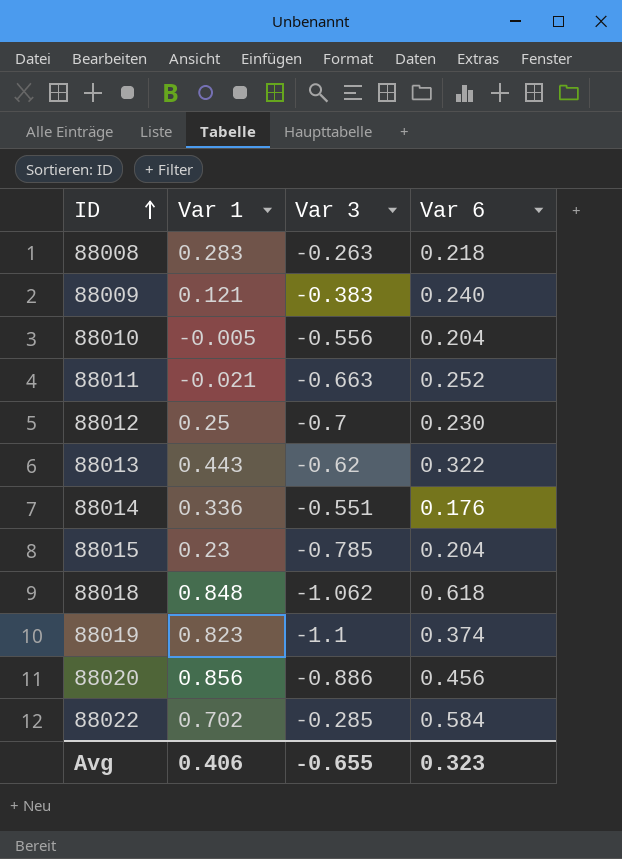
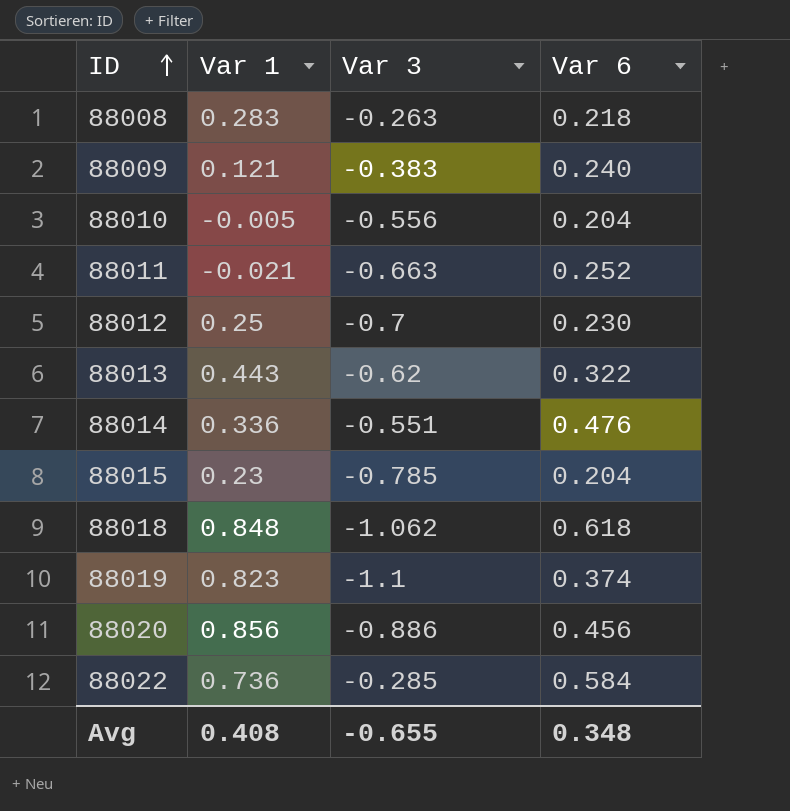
88014 | Var 6: 0.176 -> 0.476
88022 | Var 1: 0.702 -> 0.736
Avg | Var 1: 0.406 -> 0.408
Avg | Var 6: 0.323 -> 0.348

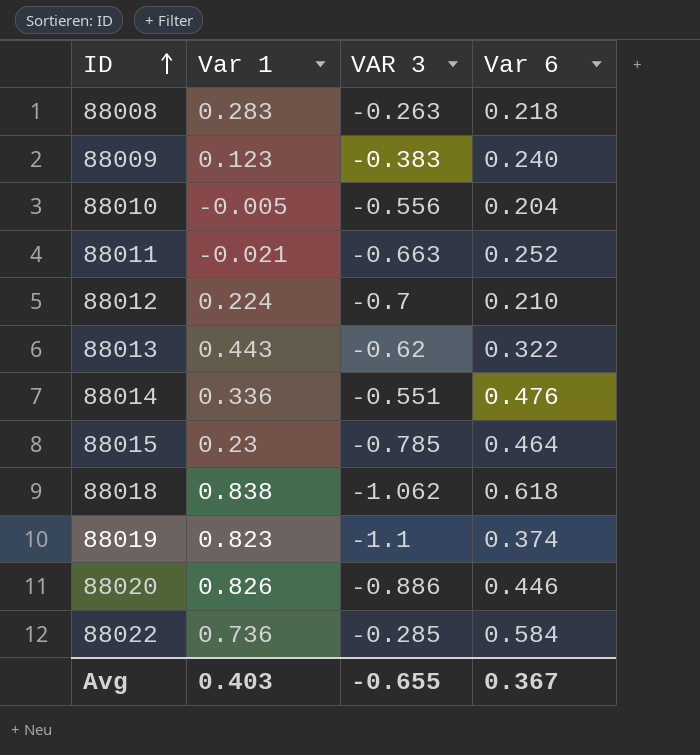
column name: Var 3 -> VAR 3
88009 | Var 1: 0.121 -> 0.123
88012 | Var 1: 0.25 -> 0.224
88012 | Var 6: 0.230 -> 0.210
88015 | Var 6: 0.204 -> 0.464
88018 | Var 1: 0.848 -> 0.838
88020 | Var 1: 0.856 -> 0.826
88020 | Var 6: 0.456 -> 0.446
Avg | Var 1: 0.408 -> 0.403
Avg | Var 6: 0.348 -> 0.367

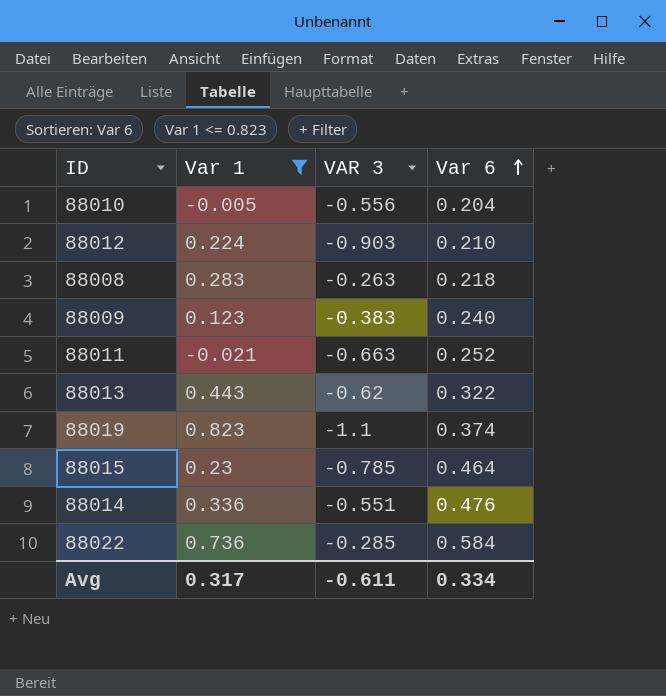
filter: none -> Var 1 <= 0.823
row order: ID ascending -> Var 6 ascending
88012 | VAR 3: -0.7 -> -0.903
Avg | Var 1: 0.403 -> 0.317
Avg | VAR 3: -0.655 -> -0.611
Avg | Var 6: 0.367 -> 0.334

